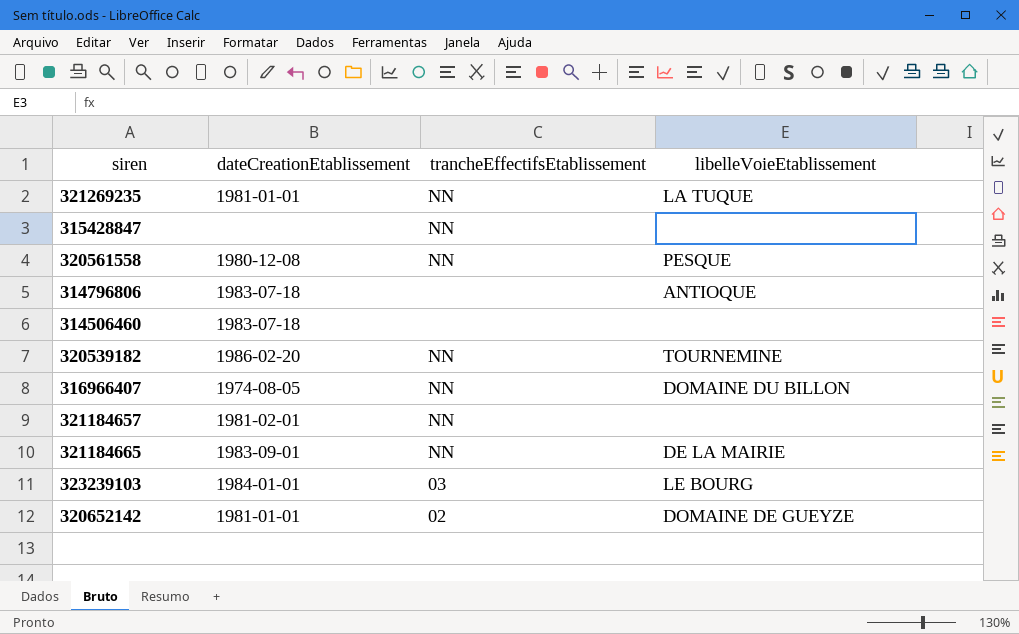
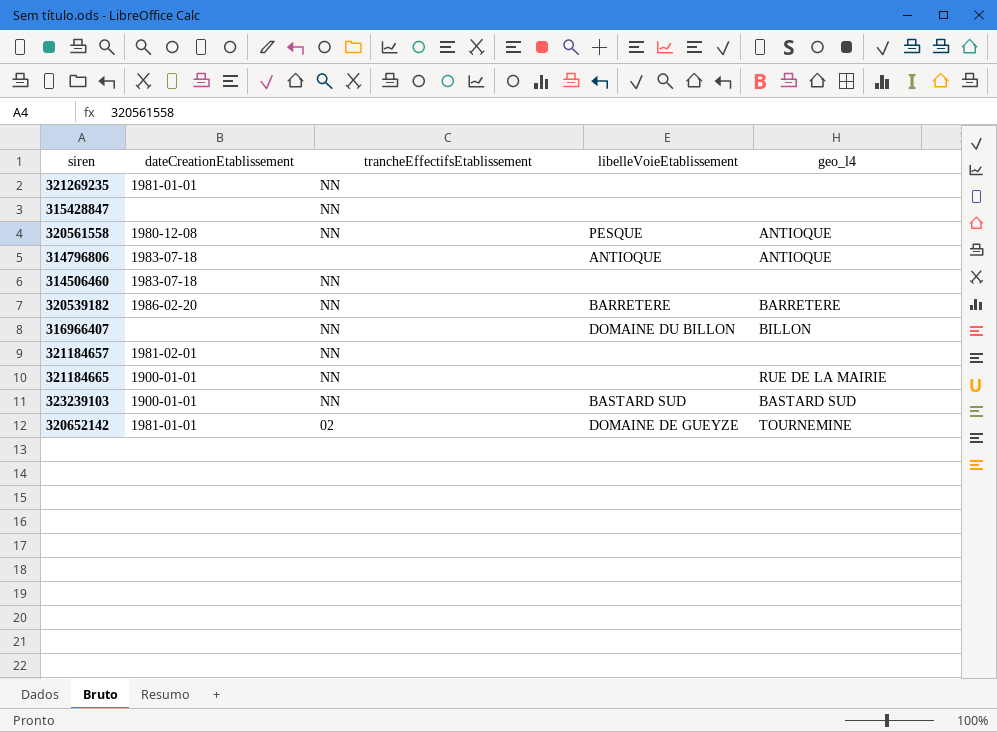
column geo_l4 | position: none -> 5
321269235 | libelleVoieEtablissement: LA TUQUE -> none
314506460 | trancheEffectifsEtablissement: none -> NN
320539182 | libelleVoieEtablissement: TOURNEMINE -> BARRETERE
316966407 | dateCreationEtablissement: 1974-08-05 -> none
321184665 | dateCreationEtablissement: 1983-09-01 -> 1900-01-01
321184665 | libelleVoieEtablissement: DE LA MAIRIE -> none
323239103 | dateCreationEtablissement: 1984-01-01 -> 1900-01-01
323239103 | trancheEffectifsEtablissement: 03 -> NN
323239103 | libelleVoieEtablissement: LE BOURG -> BASTARD SUD

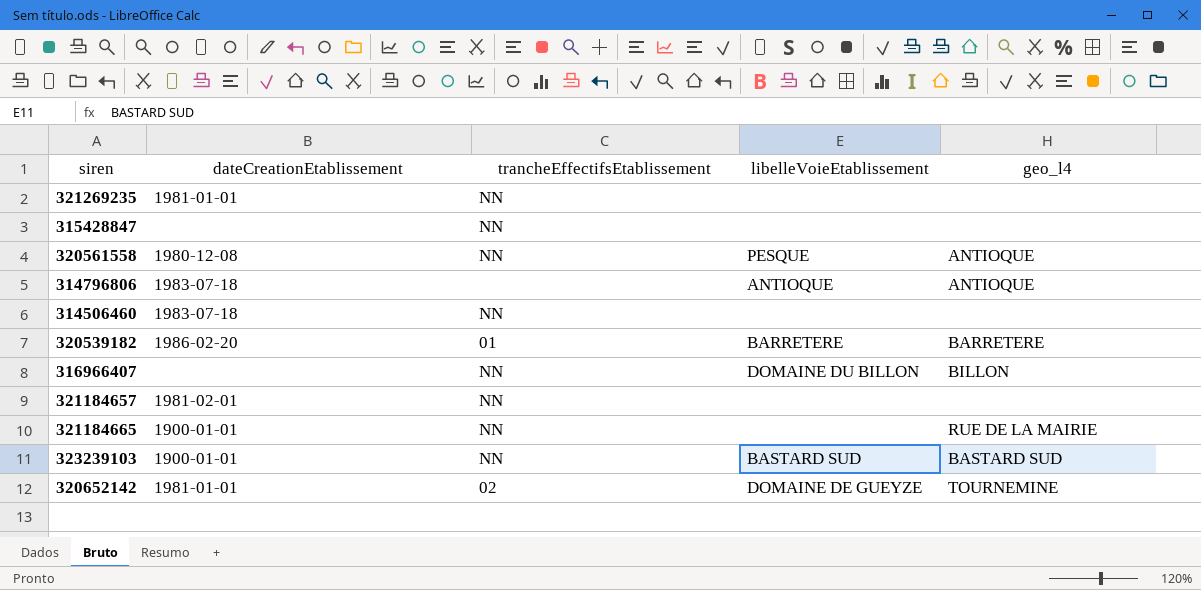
320539182 | trancheEffectifsEtablissement: NN -> 01

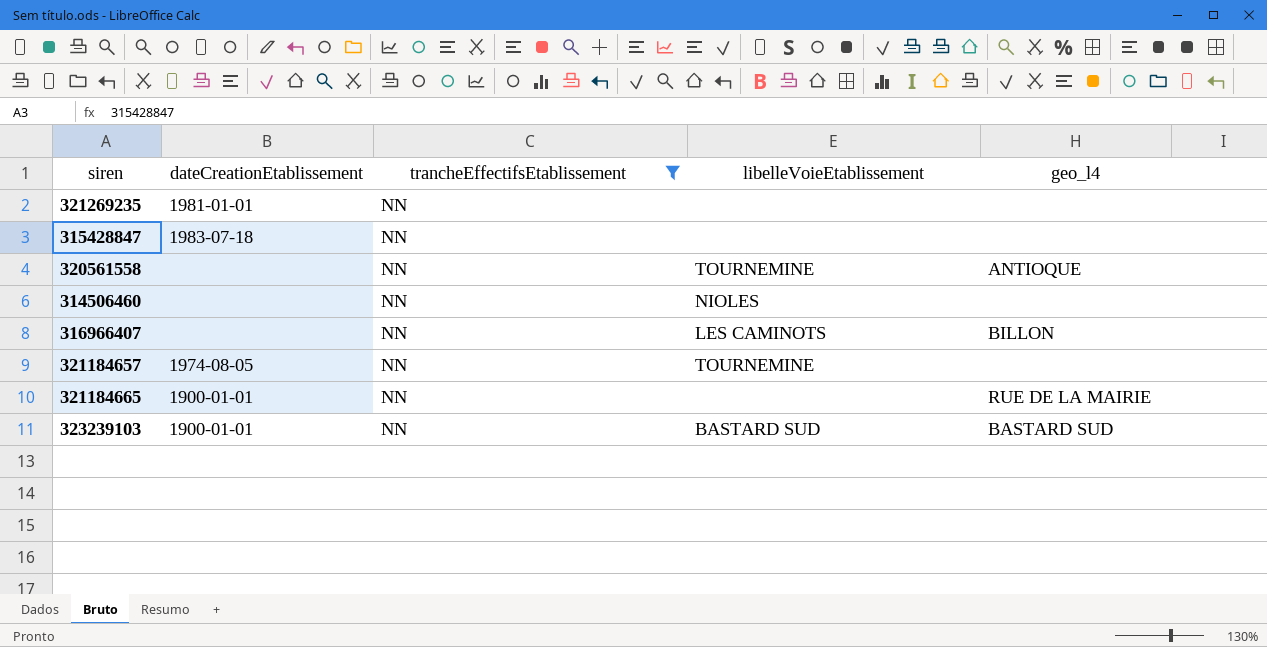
filter: none -> trancheEffectifsEtablissement = NN
315428847 | dateCreationEtablissement: none -> 1983-07-18
320561558 | dateCreationEtablissement: 1980-12-08 -> none
320561558 | libelleVoieEtablissement: PESQUE -> TOURNEMINE
314506460 | dateCreationEtablissement: 1983-07-18 -> none
314506460 | libelleVoieEtablissement: none -> NIOLES
316966407 | libelleVoieEtablissement: DOMAINE DU BILLON -> LES CAMINOTS
321184657 | dateCreationEtablissement: 1981-02-01 -> 1974-08-05
321184657 | libelleVoieEtablissement: none -> TOURNEMINE

